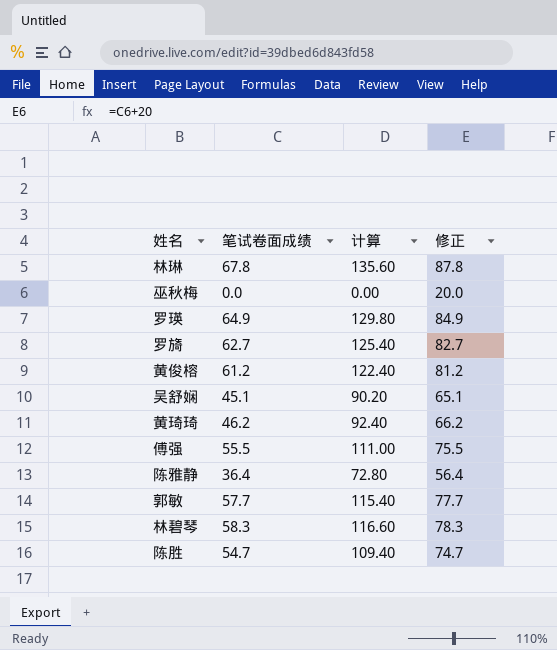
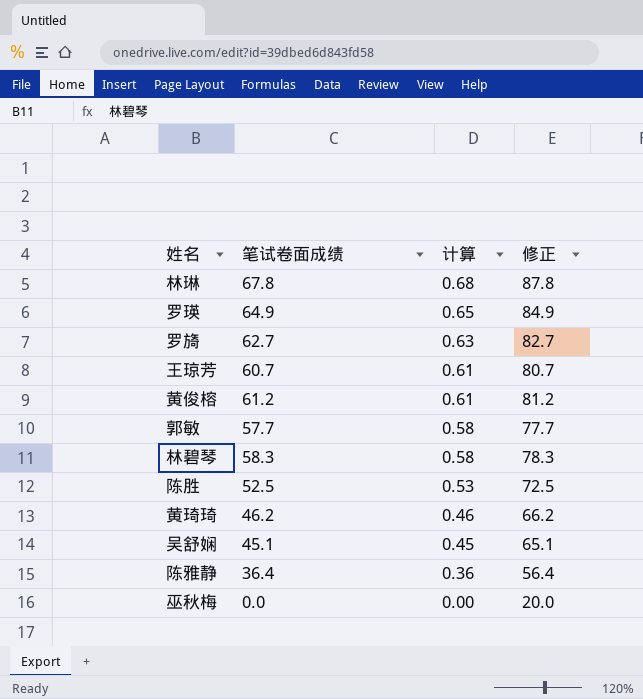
row order: none -> 计算 descending
column 计算 | formula: [笔试卷面成绩] * 2 -> [笔试卷面成绩] * 0.01
row 傅强: 55.5 | 111.00 | 75.5 -> none
row 王琼芳: none -> 60.7 | 0.61 | 80.7
陈胜 | 笔试卷面成绩: 54.7 -> 52.5
陈胜 | 修正: 74.7 -> 72.5

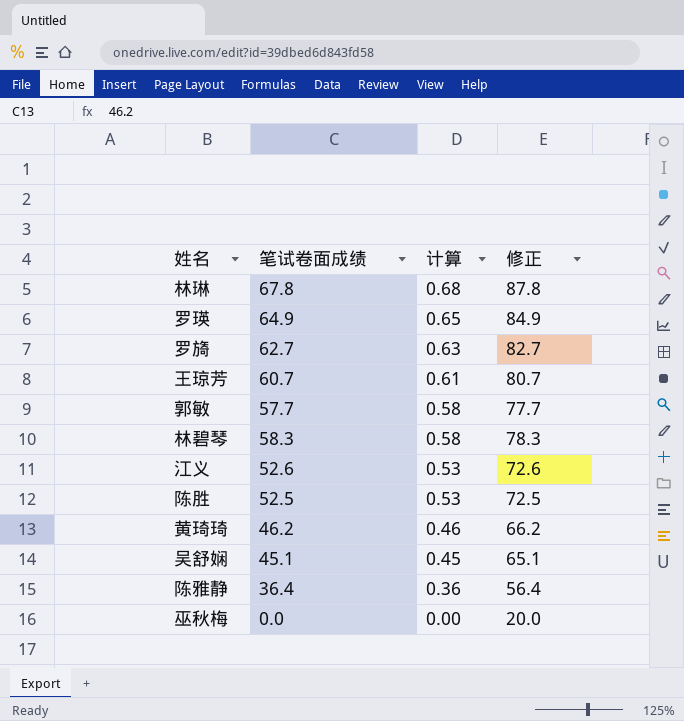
row 黄俊榕: 61.2 | 0.61 | 81.2 -> none
row 江义: none -> 52.6 | 0.53 | 72.6

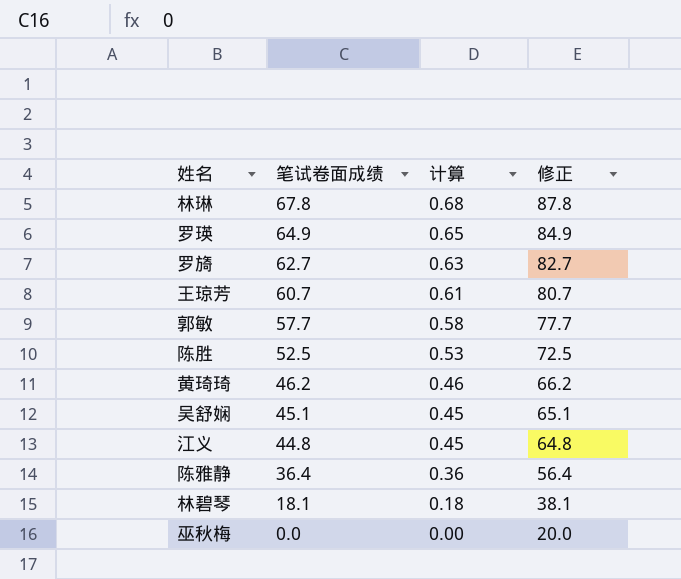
row order: 计算 descending -> 笔试卷面成绩 descending
江义 | 笔试卷面成绩: 52.6 -> 44.8
江义 | 计算: 0.53 -> 0.45
江义 | 修正: 72.6 -> 64.8
林碧琴 | 笔试卷面成绩: 58.3 -> 18.1
林碧琴 | 计算: 0.58 -> 0.18
林碧琴 | 修正: 78.3 -> 38.1

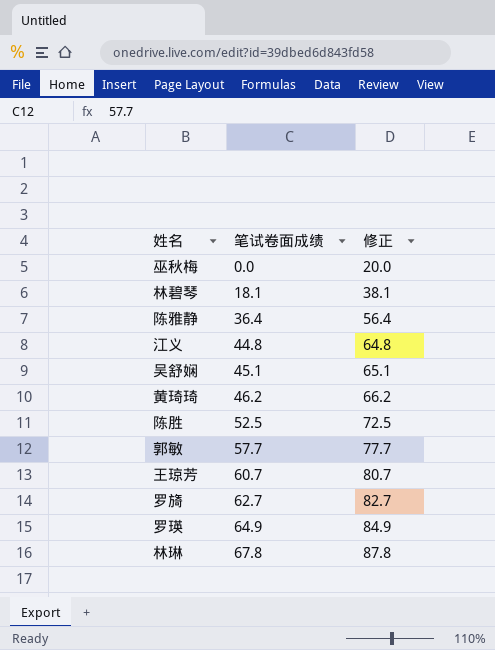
row order: 笔试卷面成绩 descending -> 笔试卷面成绩 ascending
column 计算 | formula: [笔试卷面成绩] * 0.01 -> none

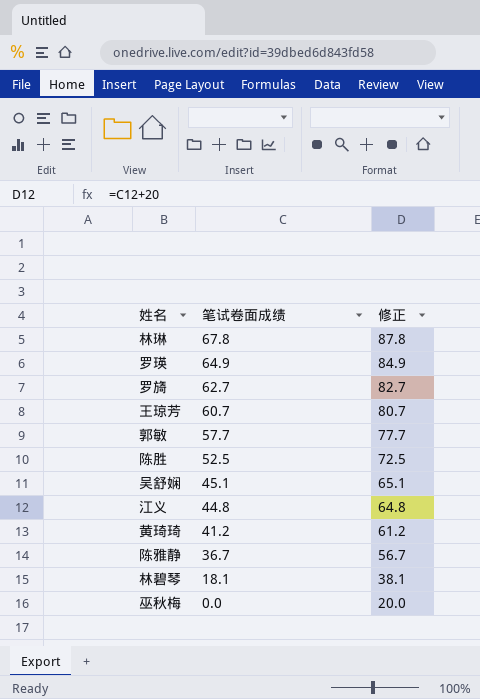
row order: 笔试卷面成绩 ascending -> 笔试卷面成绩 descending
黄琦琦 | 笔试卷面成绩: 46.2 -> 41.2
黄琦琦 | 修正: 66.2 -> 61.2
陈雅静 | 笔试卷面成绩: 36.4 -> 36.7
陈雅静 | 修正: 56.4 -> 56.7

